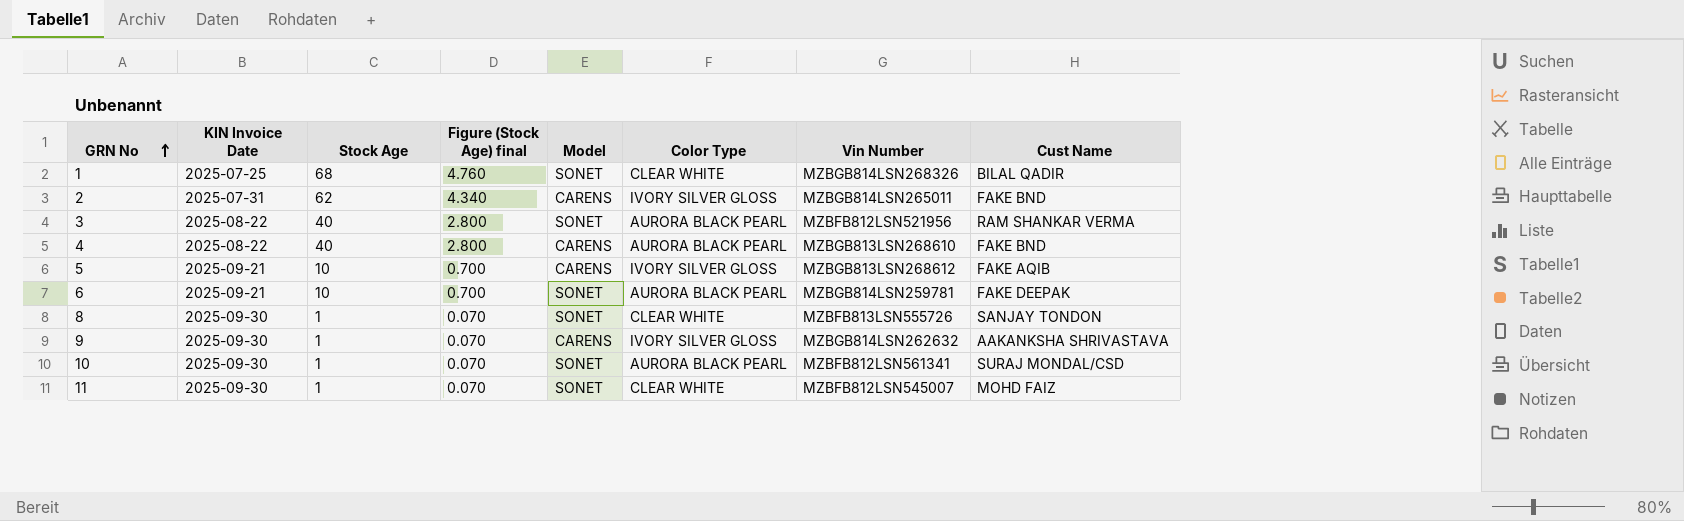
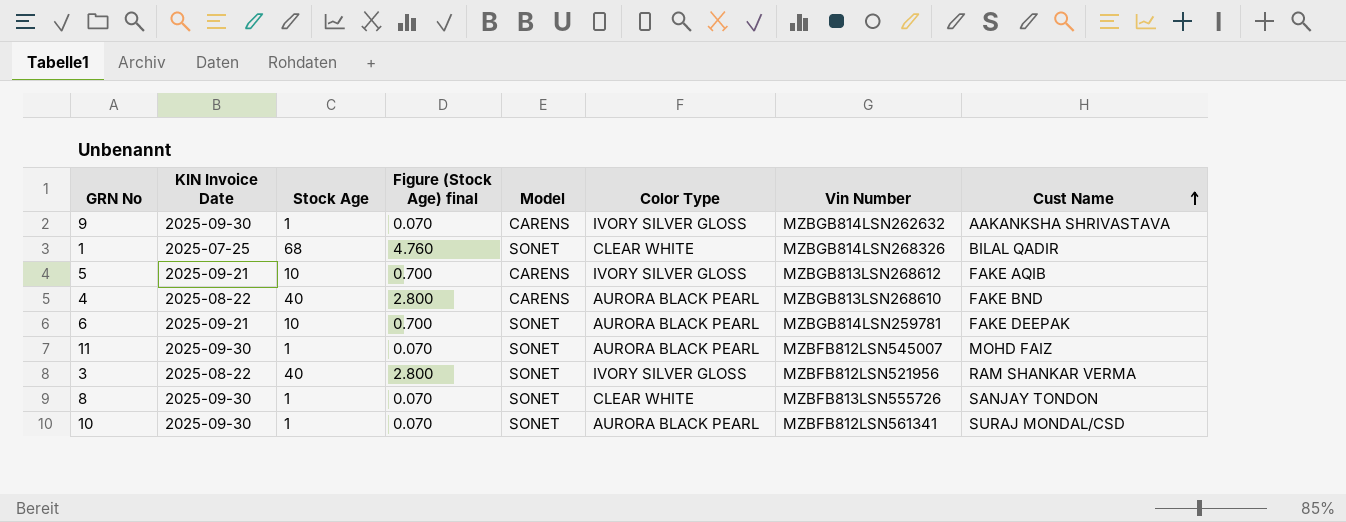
row order: GRN No ascending -> Cust Name ascending
row 2: 2025-07-31 | 62 | 4.340 | CARENS | IVORY SILVER GLOSS | MZBGB814LSN265011 | FAKE BND -> none
11 | Color Type: CLEAR WHITE -> AURORA BLACK PEARL
3 | Color Type: AURORA BLACK PEARL -> IVORY SILVER GLOSS

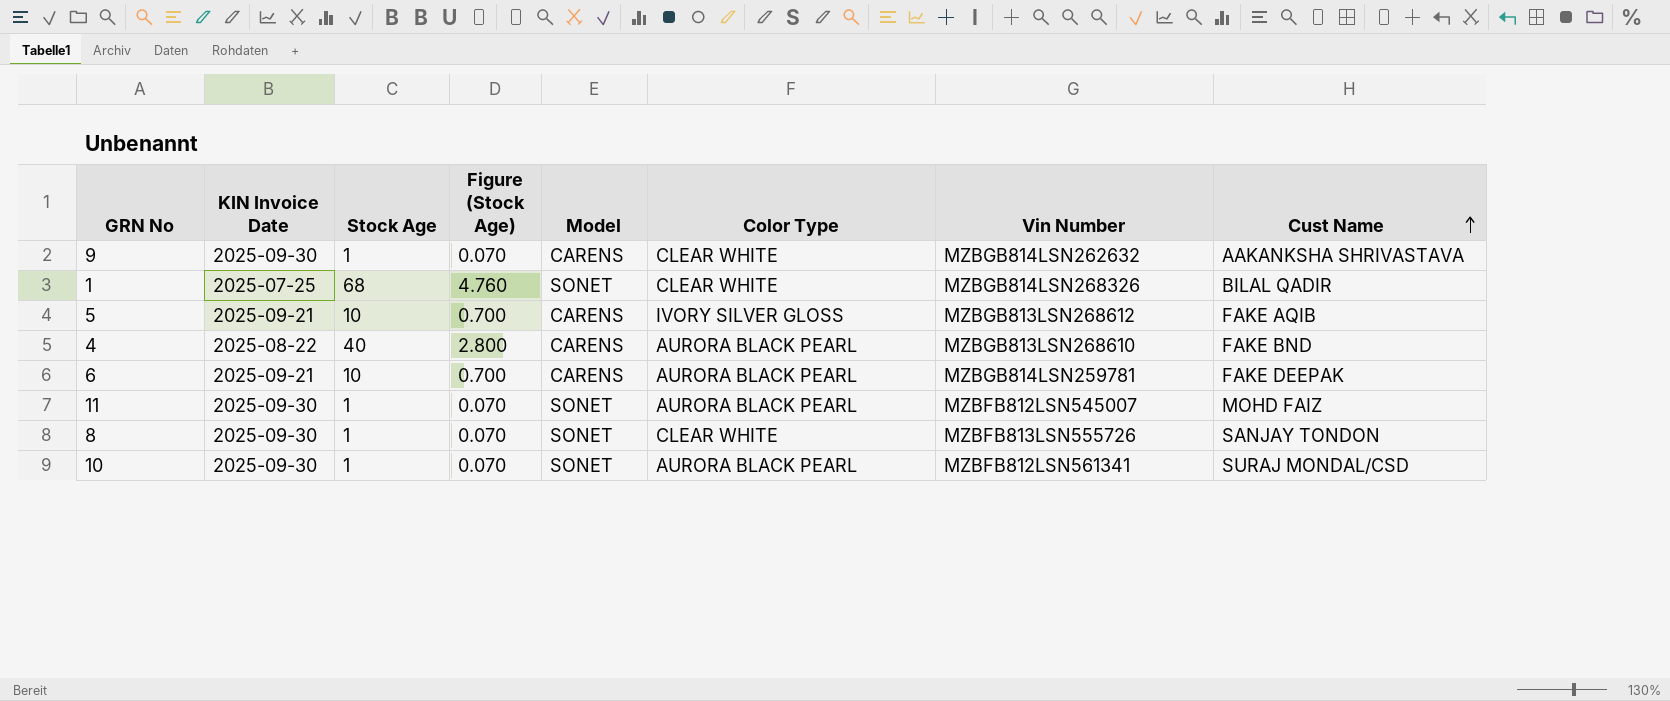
column name: Figure (Stock Age) final -> Figure (Stock Age)
row 3: 2025-08-22 | 40 | 2.800 | SONET | IVORY SILVER GLOSS | MZBFB812LSN521956 | RAM SHANKAR VERMA -> none
9 | Color Type: IVORY SILVER GLOSS -> CLEAR WHITE
6 | Model: SONET -> CARENS

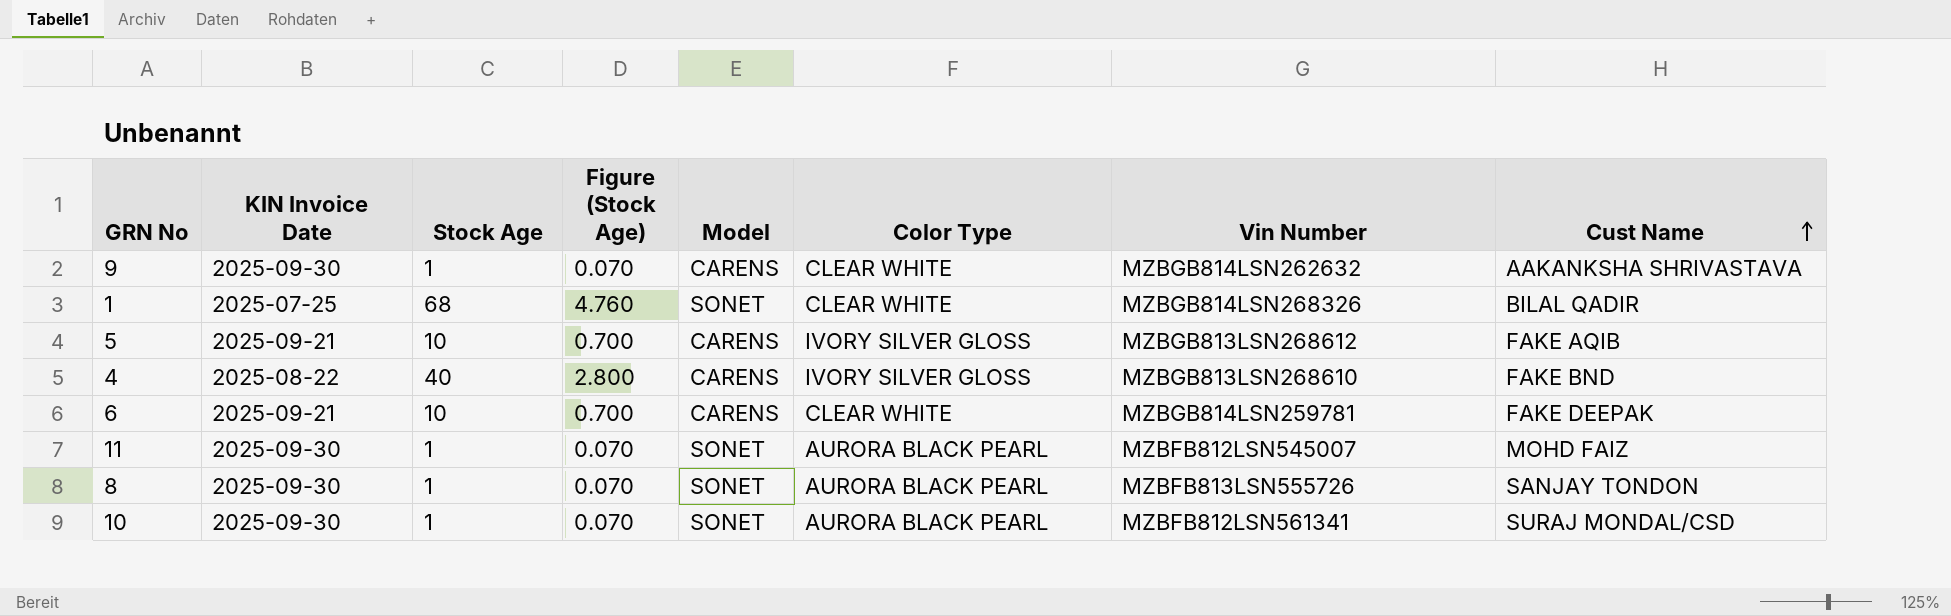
4 | Color Type: AURORA BLACK PEARL -> IVORY SILVER GLOSS
6 | Color Type: AURORA BLACK PEARL -> CLEAR WHITE
8 | Color Type: CLEAR WHITE -> AURORA BLACK PEARL

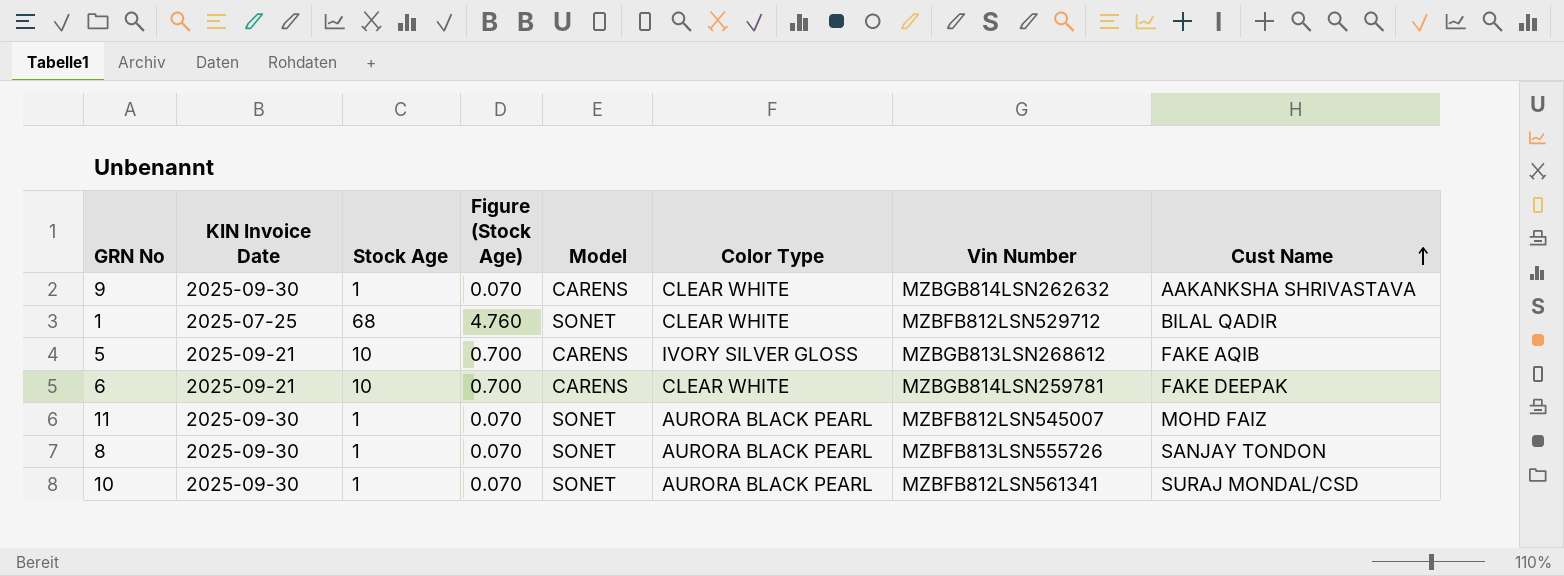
row 4: 2025-08-22 | 40 | 2.800 | CARENS | IVORY SILVER GLOSS | MZBGB813LSN268610 | FAKE BND -> none
1 | Vin Number: MZBGB814LSN268326 -> MZBFB812LSN529712

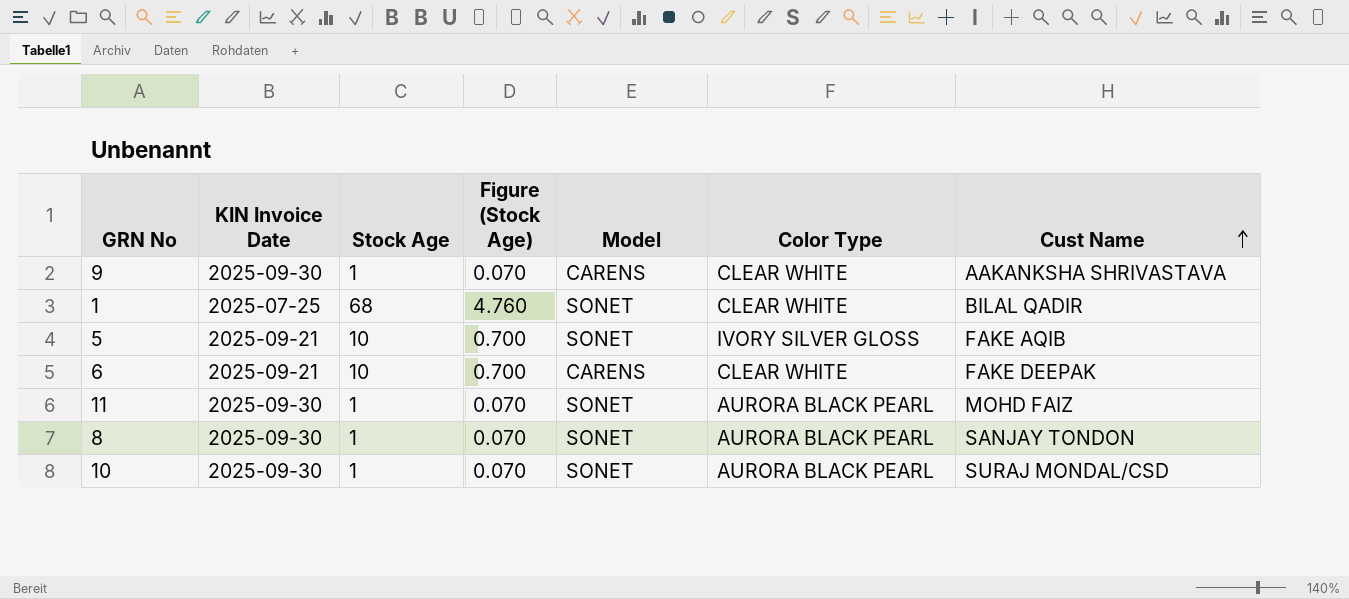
column Vin Number | position: 7 -> none
5 | Model: CARENS -> SONET

